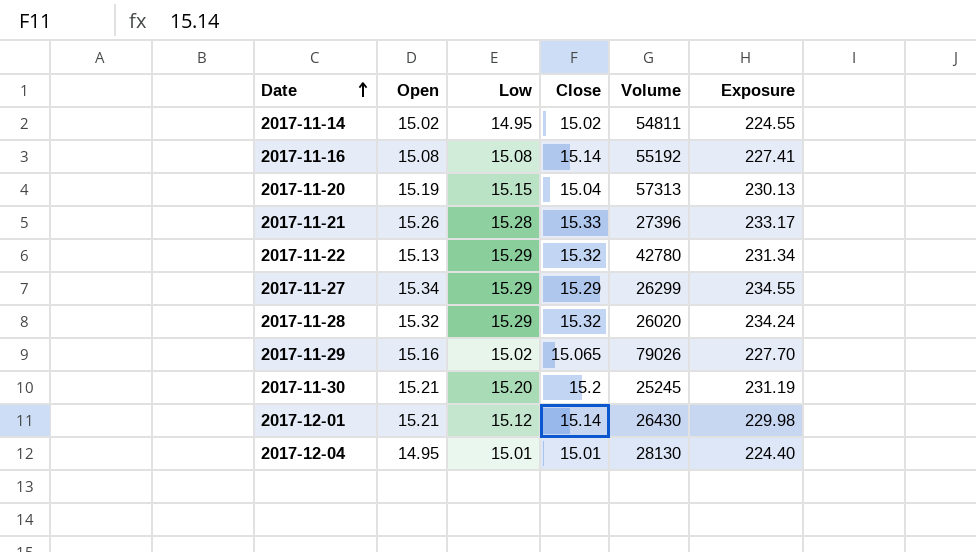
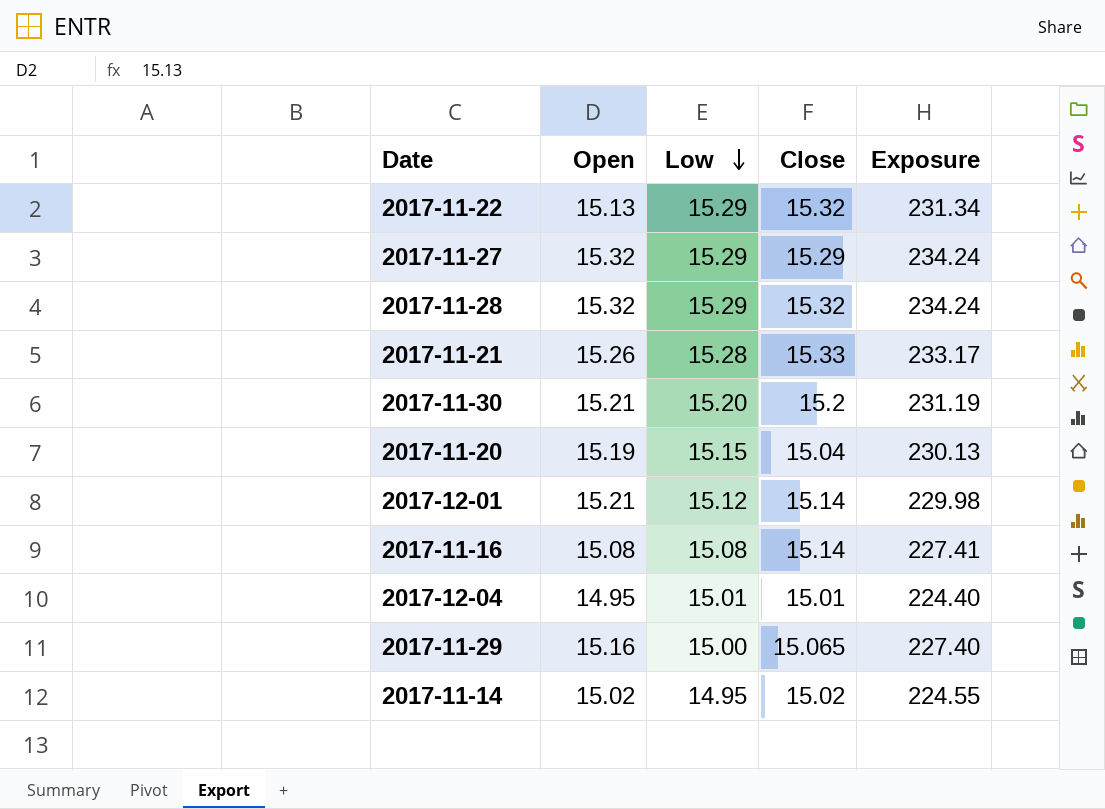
row order: Date ascending -> Low descending
column Volume | position: 5 -> none
2017-11-27 | Open: 15.34 -> 15.32
2017-11-27 | Exposure: 234.55 -> 234.24
2017-11-29 | Low: 15.02 -> 15.00
2017-11-29 | Exposure: 227.70 -> 227.40

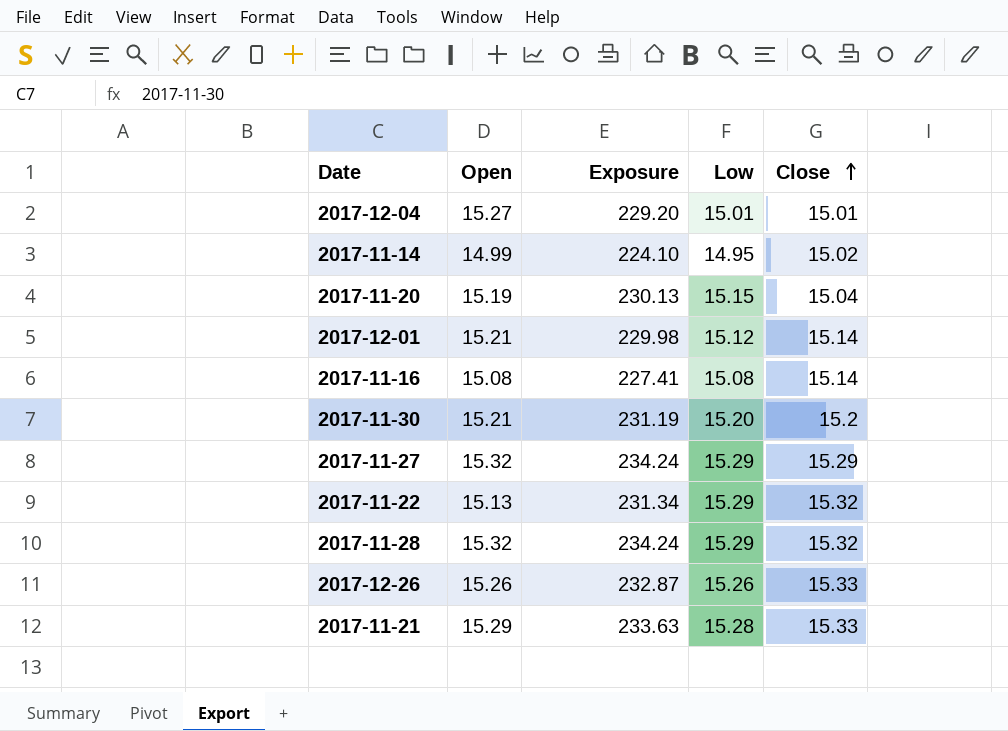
row order: Low descending -> Close ascending
column Exposure | position: 5 -> 3
row 2017-11-29: 15.16 | 15.00 | 15.065 | 227.40 -> none
2017-12-04 | Open: 14.95 -> 15.27
2017-12-04 | Exposure: 224.40 -> 229.20
2017-11-14 | Open: 15.02 -> 14.99
2017-11-14 | Exposure: 224.55 -> 224.10
row 2017-12-26: none -> 15.26 | 232.87 | 15.26 | 15.33
2017-11-21 | Open: 15.26 -> 15.29
2017-11-21 | Exposure: 233.17 -> 233.63

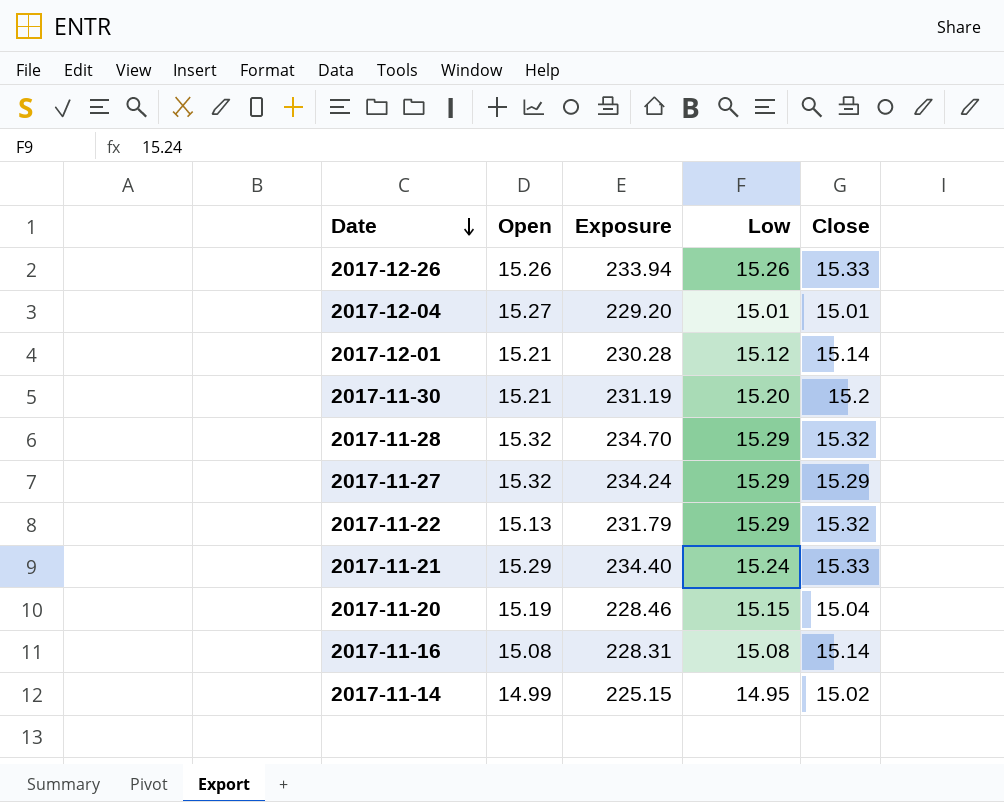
row order: Close ascending -> Date descending
column Exposure | formula: [Open] * [Low] -> [Open] * [Close]
2017-11-21 | Low: 15.28 -> 15.24

